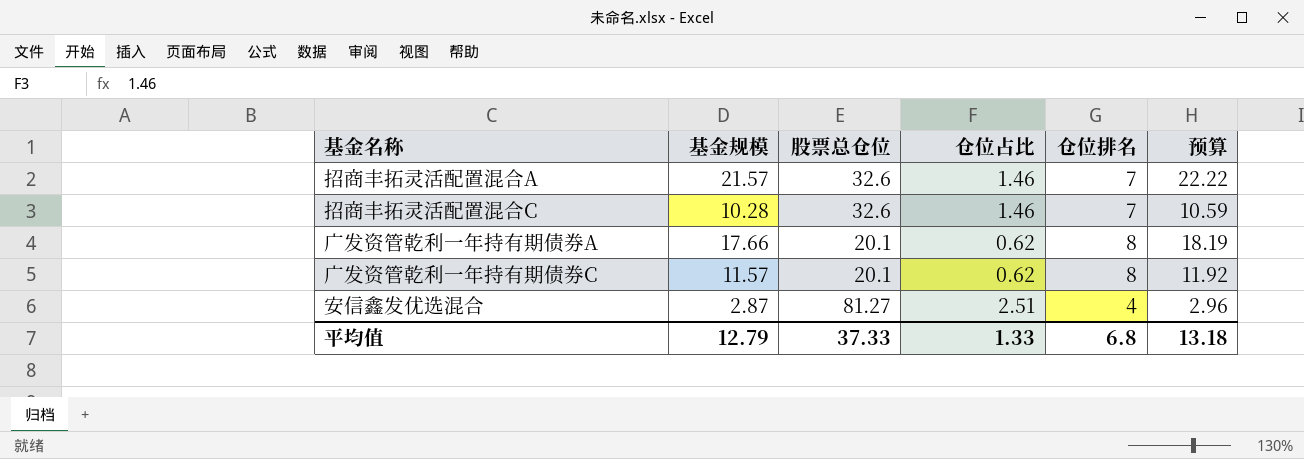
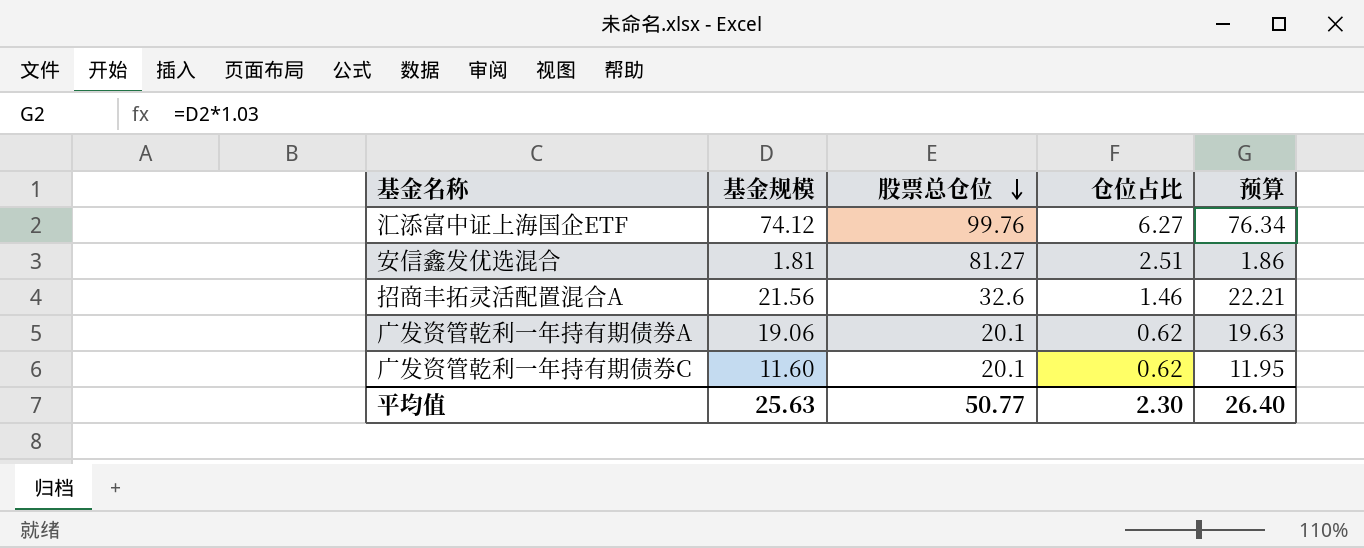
row order: none -> 股票总仓位 descending
column 仓位排名 | position: 5 -> none
row 招商丰拓灵活配置混合C: 10.28 | 32.6 | 1.46 | 7 | 10.59 -> none
row 汇添富中证上海国企ETF: none -> 74.12 | 99.76 | 6.27 | 76.34
安信鑫发优选混合 | 基金规模: 2.87 -> 1.81
安信鑫发优选混合 | 预算: 2.96 -> 1.86
招商丰拓灵活配置混合A | 基金规模: 21.57 -> 21.56
招商丰拓灵活配置混合A | 预算: 22.22 -> 22.21
广发资管乾利一年持有期债券A | 基金规模: 17.66 -> 19.06
广发资管乾利一年持有期债券A | 预算: 18.19 -> 19.63
广发资管乾利一年持有期债券C | 基金规模: 11.57 -> 11.60
广发资管乾利一年持有期债券C | 预算: 11.92 -> 11.95
平均值 | 基金规模: 12.79 -> 25.63
平均值 | 股票总仓位: 37.33 -> 50.77
平均值 | 仓位占比: 1.33 -> 2.30
平均值 | 预算: 13.18 -> 26.40

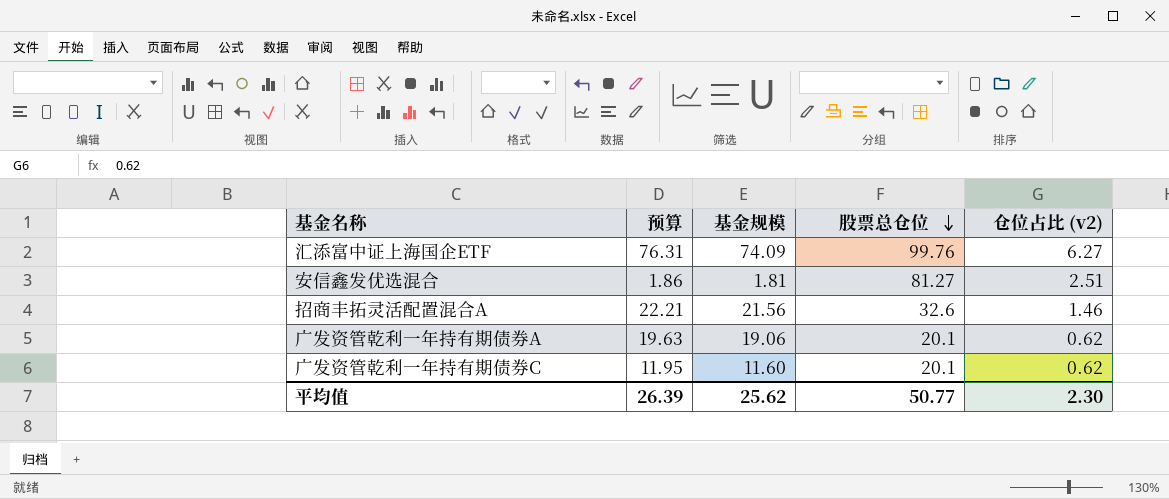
column 预算 | position: 5 -> 2
column name: 仓位占比 -> 仓位占比 (v2)
汇添富中证上海国企ETF | 预算: 76.34 -> 76.31
汇添富中证上海国企ETF | 基金规模: 74.12 -> 74.09
平均值 | 预算: 26.40 -> 26.39
平均值 | 基金规模: 25.63 -> 25.62

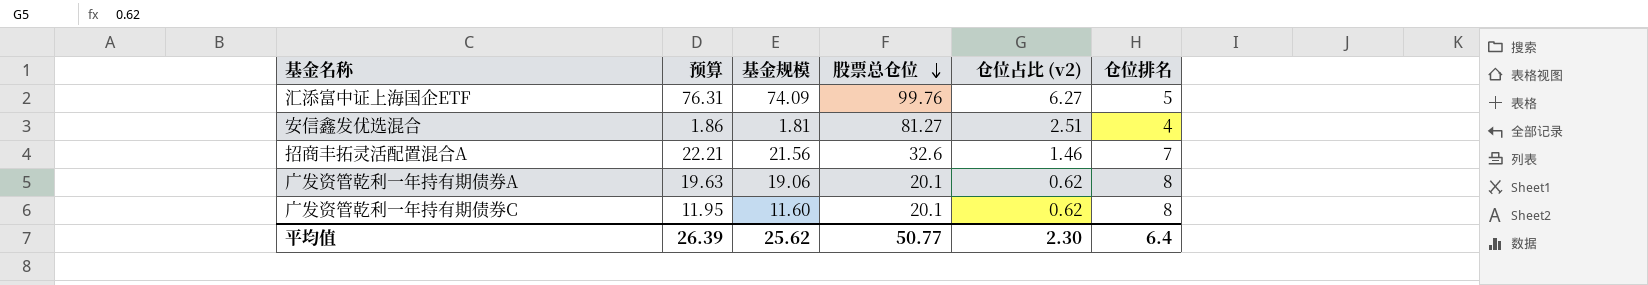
column 仓位排名 | position: none -> 6

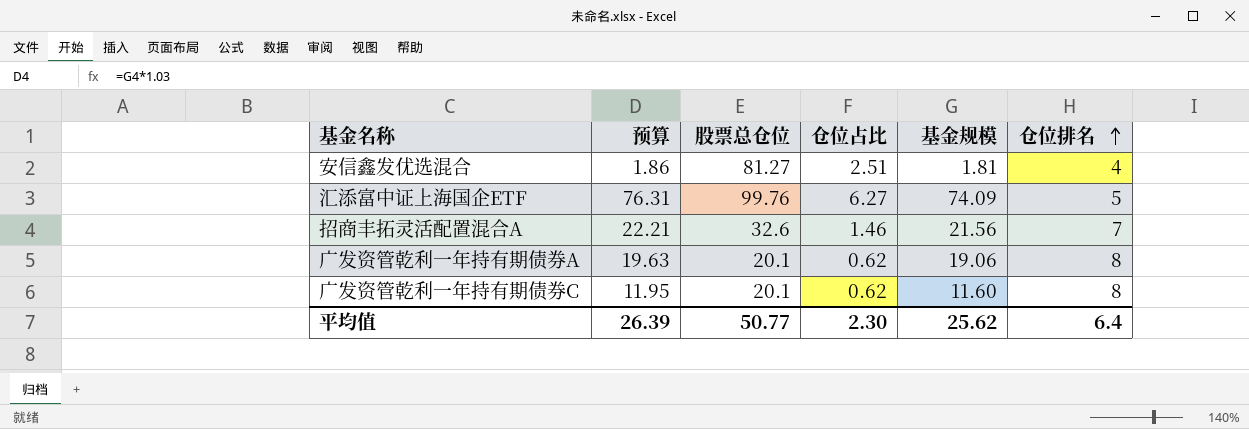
row order: 股票总仓位 descending -> 仓位排名 ascending
column name: 仓位占比 (v2) -> 仓位占比
column 基金规模 | position: 3 -> 5

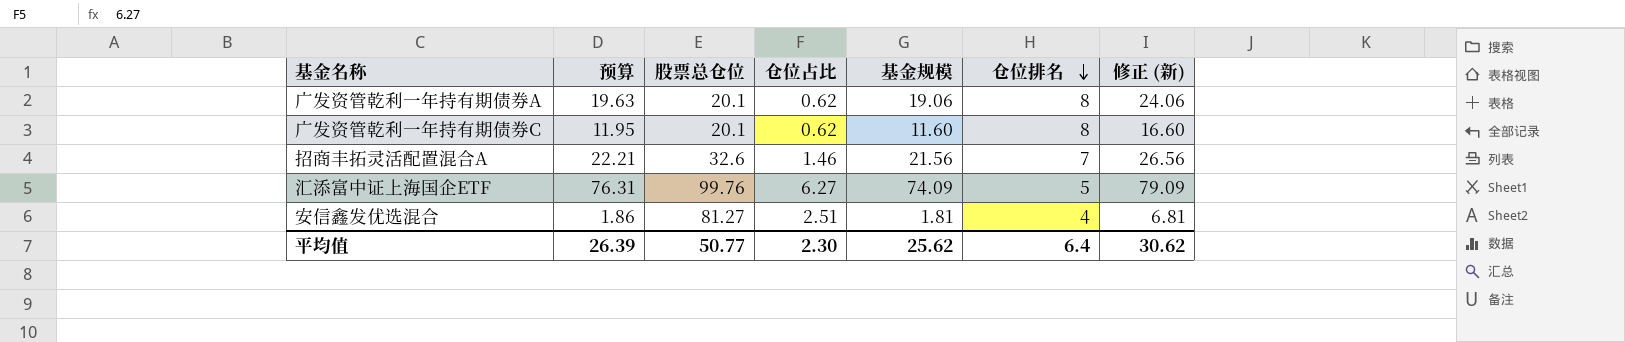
row order: 仓位排名 ascending -> 仓位排名 descending
column 修正 (新) | formula: none -> [基金规模] + 5

